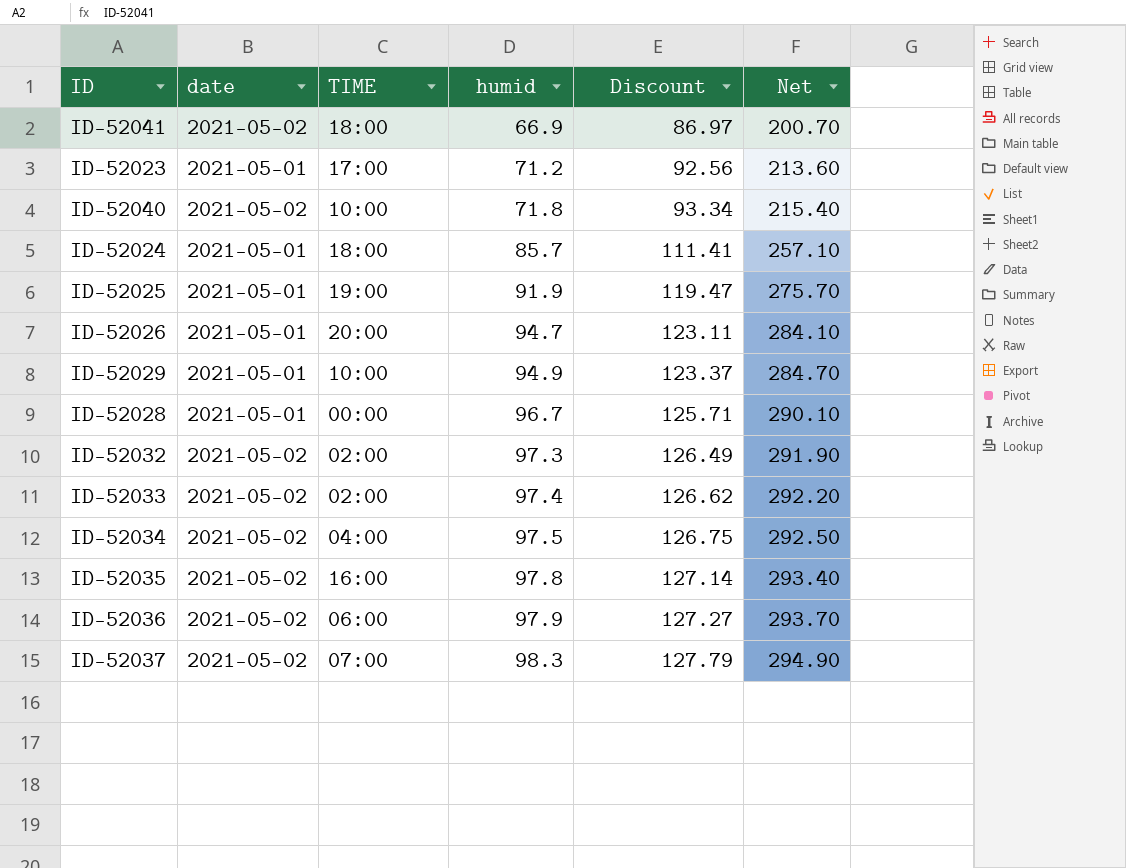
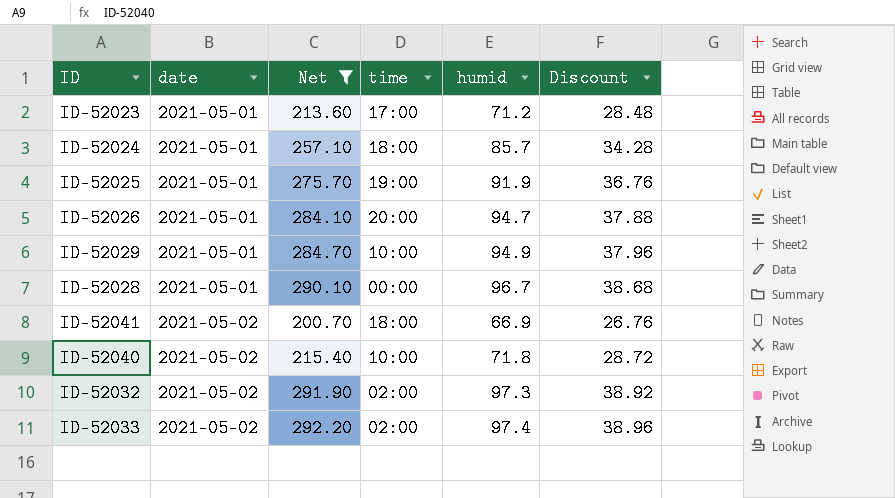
filter: none -> Net <= 292.20
row order: humid ascending -> date ascending
column Net | position: 6 -> 3
column name: TIME -> time
column Discount | formula: [humid] * 1.3 -> [humid] * 0.4

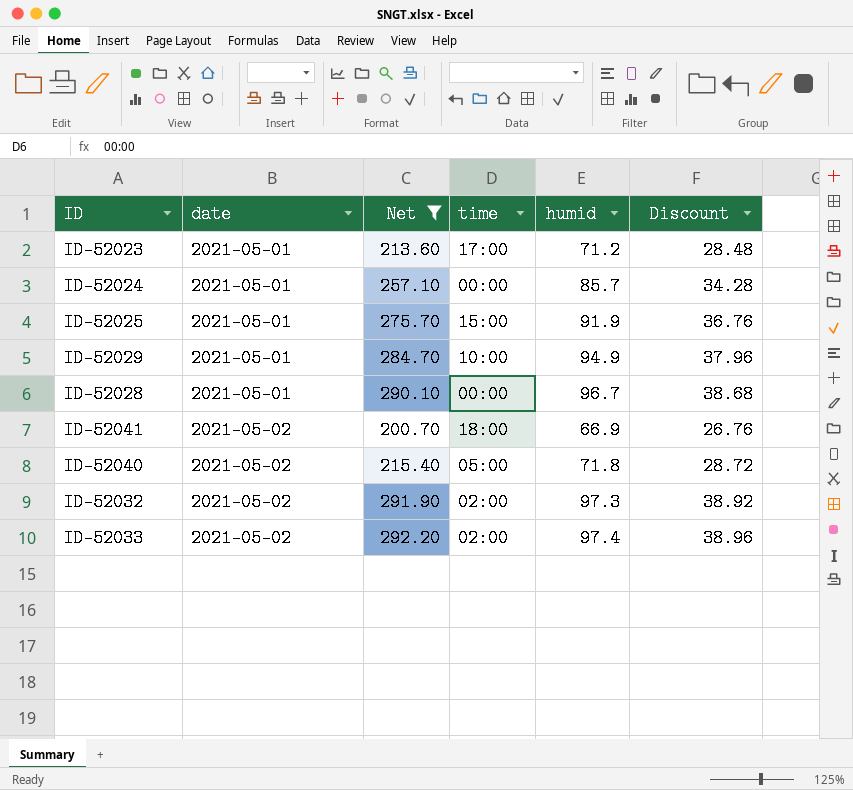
row ID-52026: 2021-05-01 | 284.10 | 20:00 | 94.7 | 37.88 -> none
ID-52024 | time: 18:00 -> 00:00
ID-52025 | time: 19:00 -> 15:00
ID-52040 | time: 10:00 -> 05:00

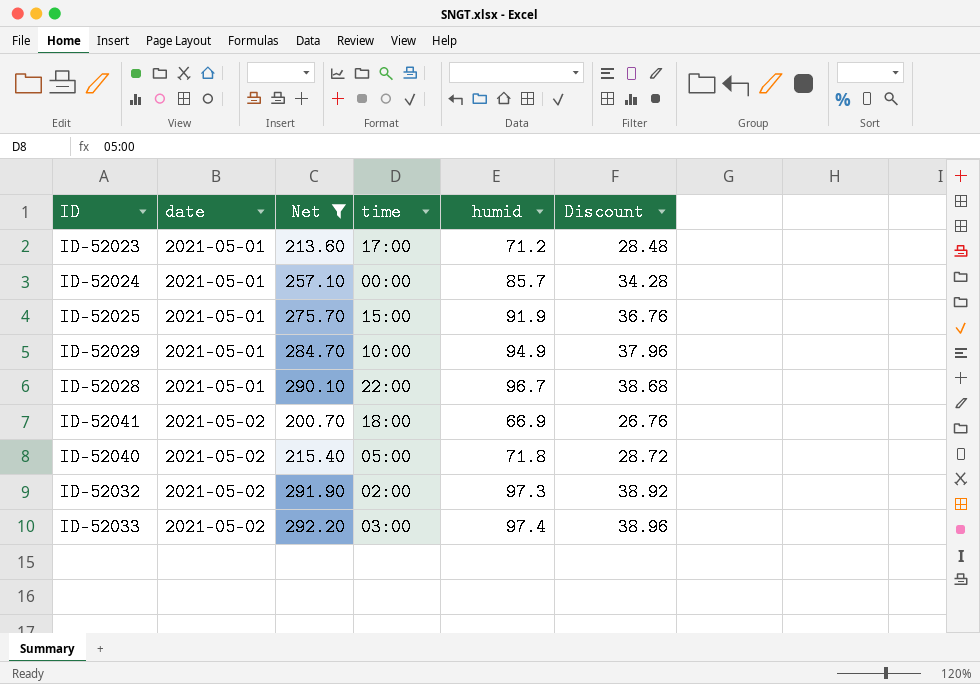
ID-52028 | time: 00:00 -> 22:00
ID-52033 | time: 02:00 -> 03:00

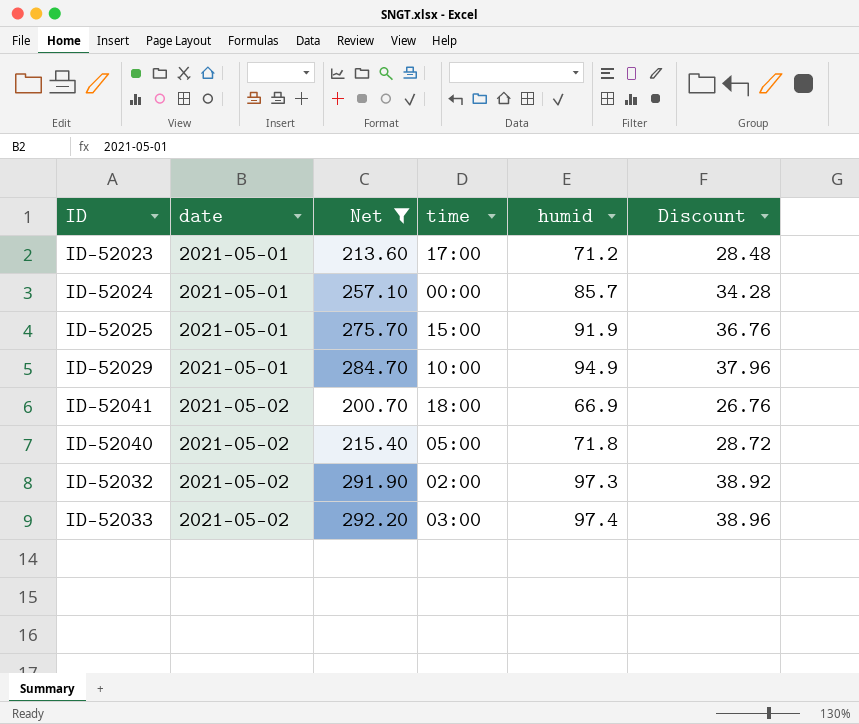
row ID-52028: 2021-05-01 | 290.10 | 22:00 | 96.7 | 38.68 -> none

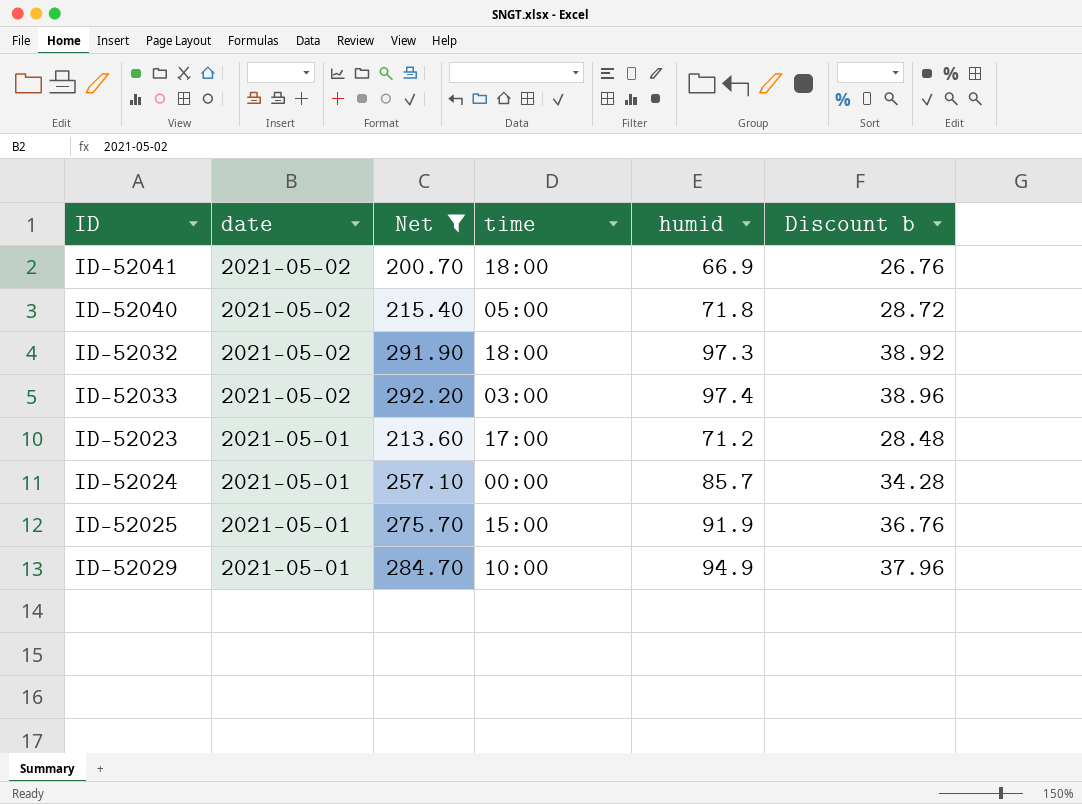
row order: date ascending -> date descending
column name: Discount -> Discount b
ID-52032 | time: 02:00 -> 18:00

